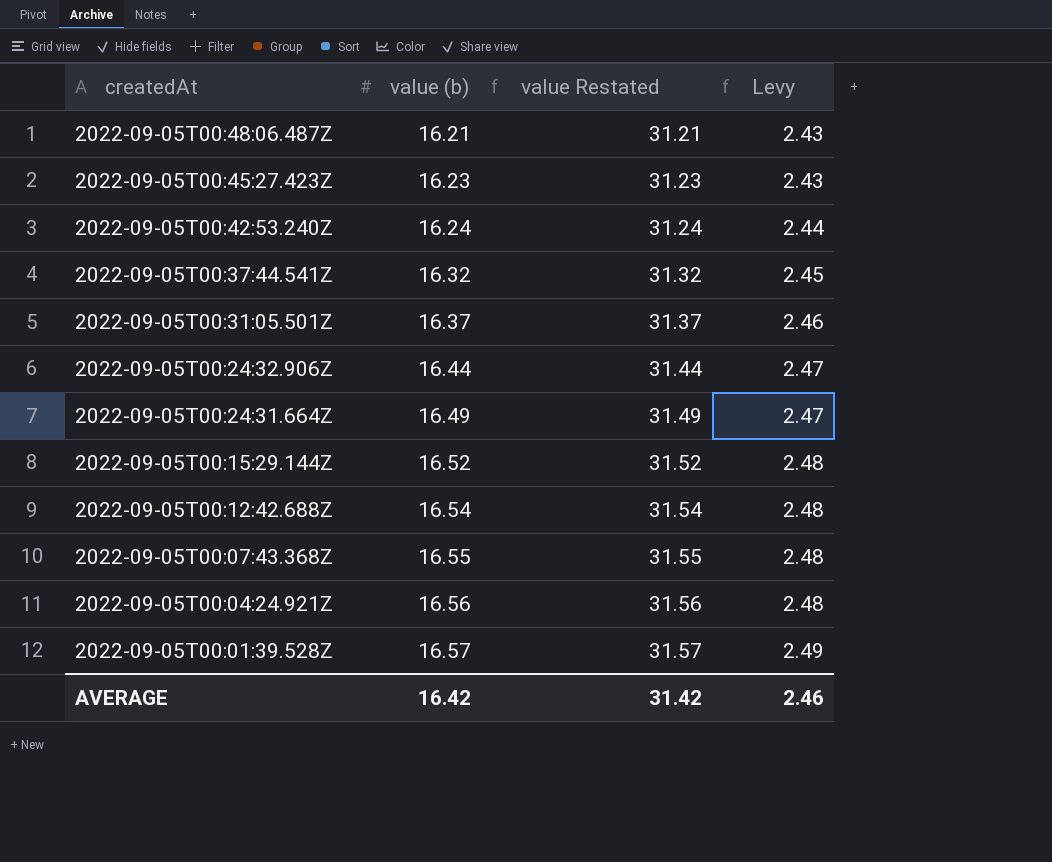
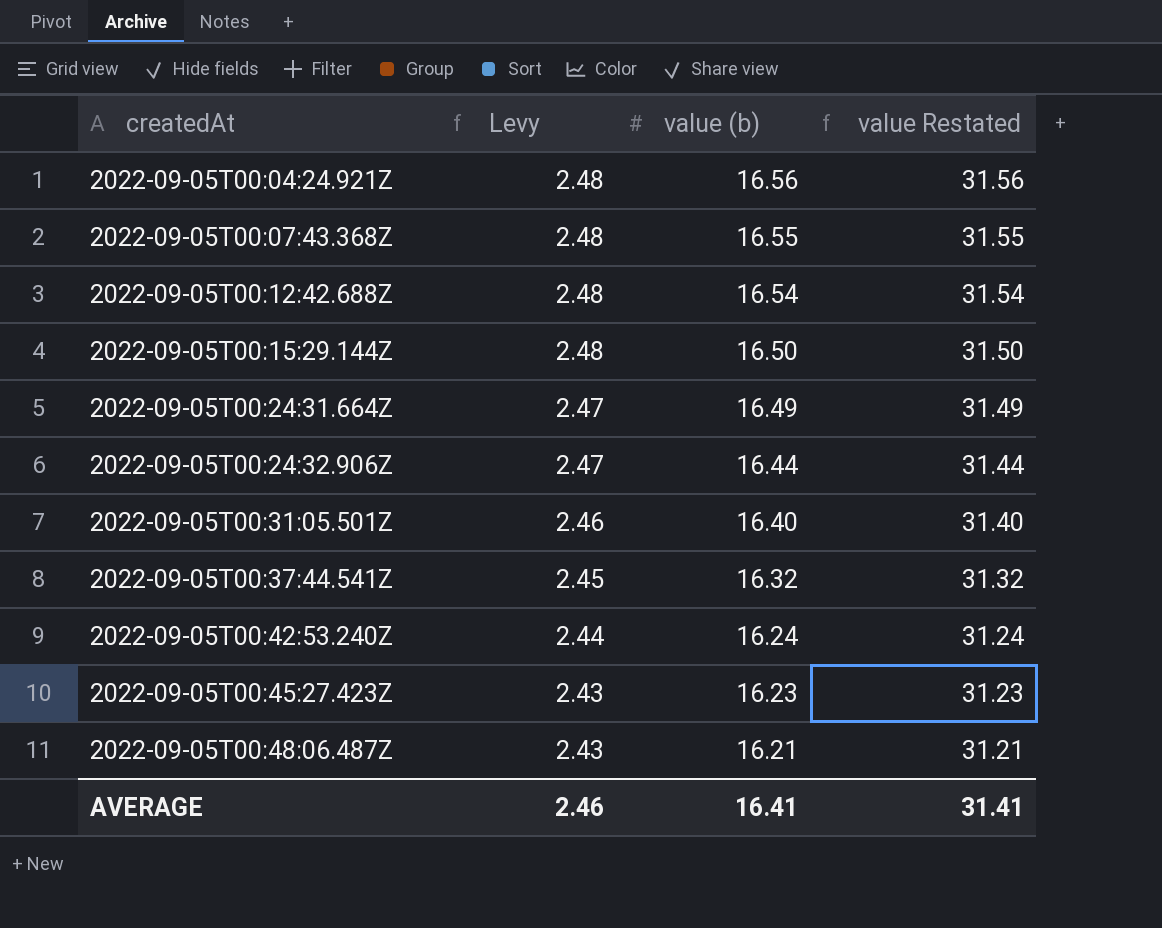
row order: createdAt descending -> createdAt ascending
column Levy | position: 4 -> 2
row 2022-09-05T00:01:39.528Z: 16.57 | 31.57 | 2.49 -> none
2022-09-05T00:15:29.144Z | value (b): 16.52 -> 16.50
2022-09-05T00:15:29.144Z | value Restated: 31.52 -> 31.50
2022-09-05T00:31:05.501Z | value (b): 16.37 -> 16.40
2022-09-05T00:31:05.501Z | value Restated: 31.37 -> 31.40
AVERAGE | value (b): 16.42 -> 16.41
AVERAGE | value Restated: 31.42 -> 31.41

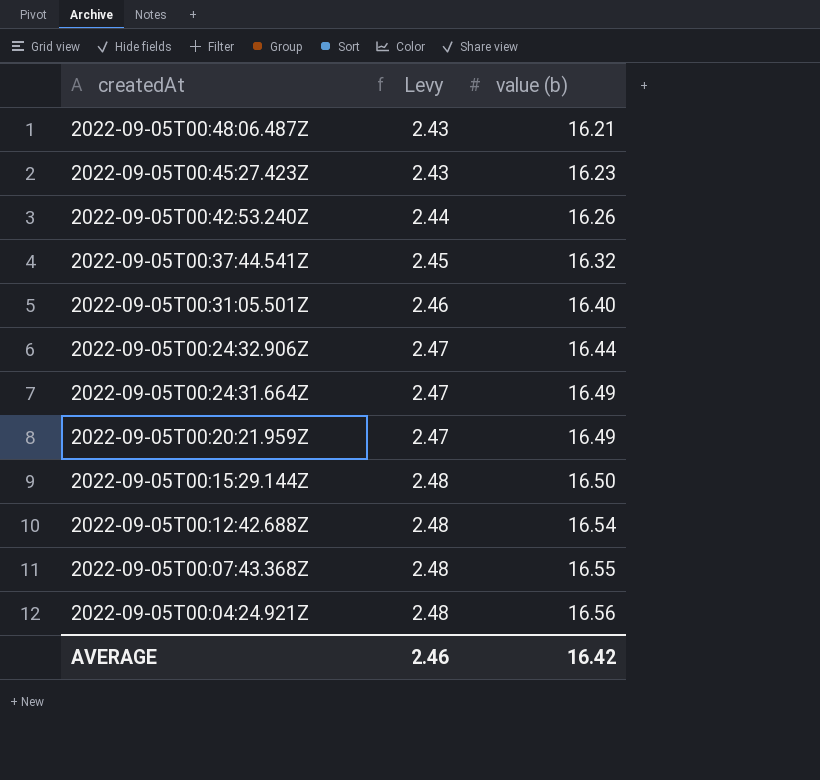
row order: createdAt ascending -> createdAt descending
column value Restated | formula: [value (b)] + 15 -> none
2022-09-05T00:42:53.240Z | value (b): 16.24 -> 16.26
row 2022-09-05T00:20:21.959Z: none -> 2.47 | 16.49
AVERAGE | value (b): 16.41 -> 16.42

